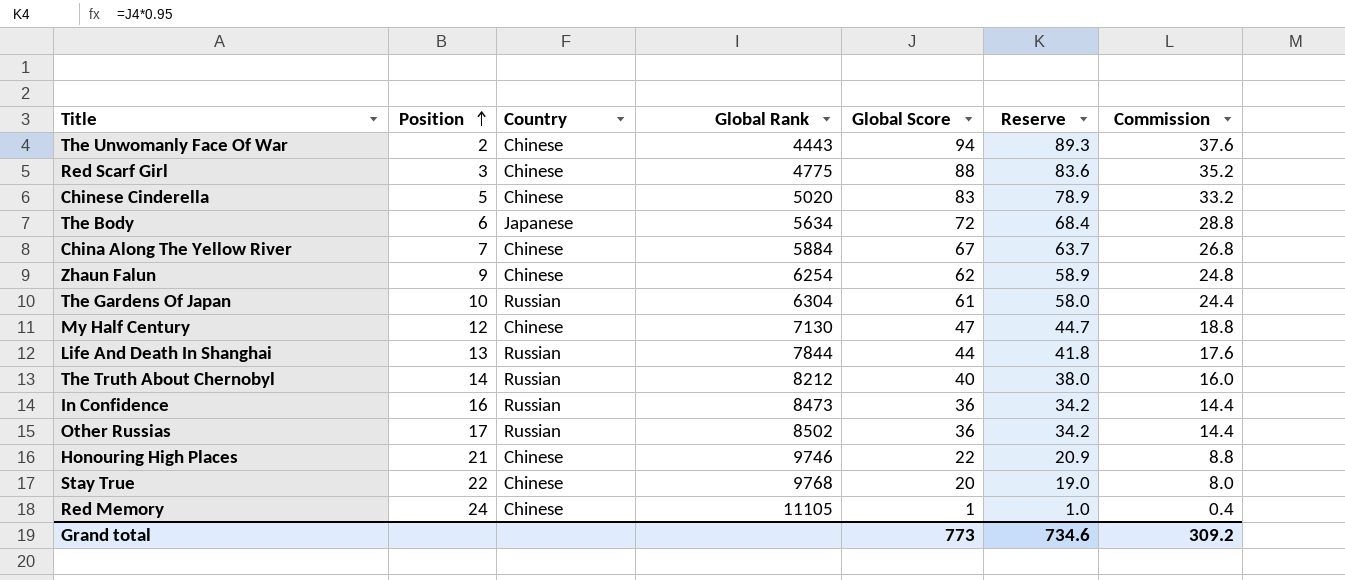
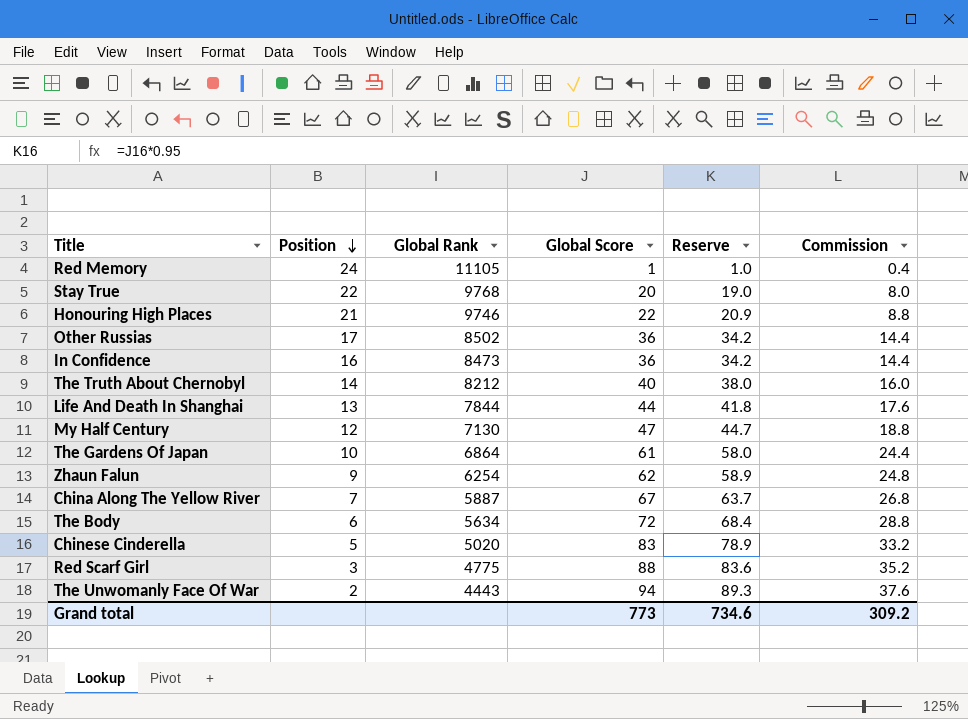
row order: Position ascending -> Position descending
column Country | position: 3 -> none
The Gardens Of Japan | Global Rank: 6304 -> 6864
China Along The Yellow River | Global Rank: 5884 -> 5887

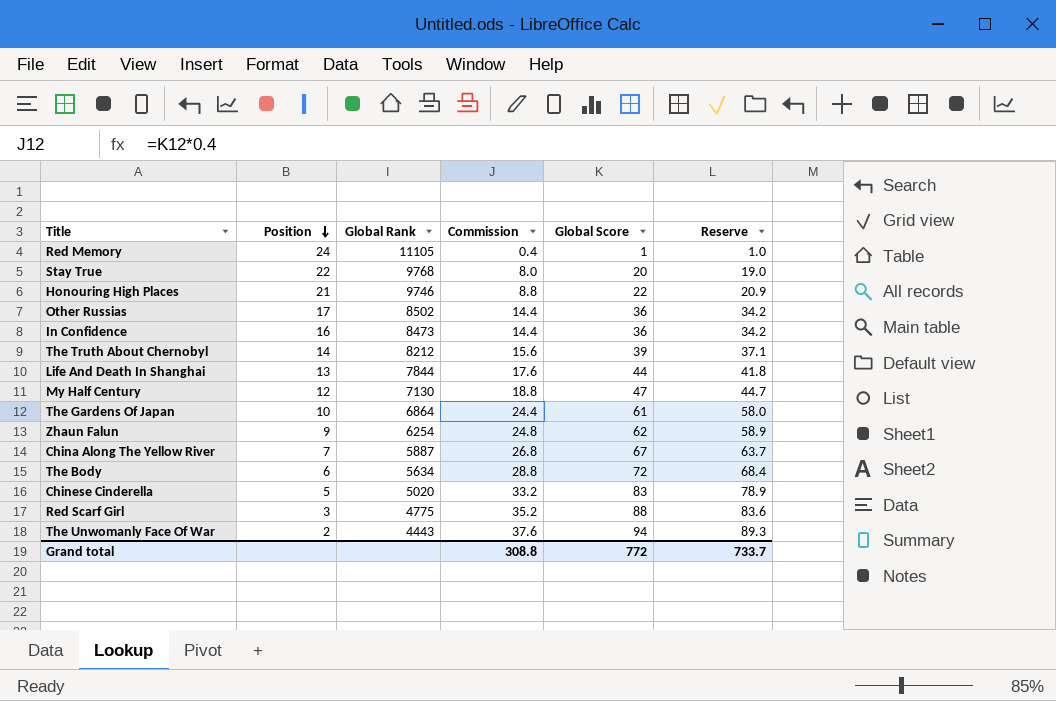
column Commission | position: 6 -> 4
The Truth About Chernobyl | Commission: 16.0 -> 15.6
The Truth About Chernobyl | Global Score: 40 -> 39
The Truth About Chernobyl | Reserve: 38.0 -> 37.1
Grand total | Commission: 309.2 -> 308.8
Grand total | Global Score: 773 -> 772
Grand total | Reserve: 734.6 -> 733.7

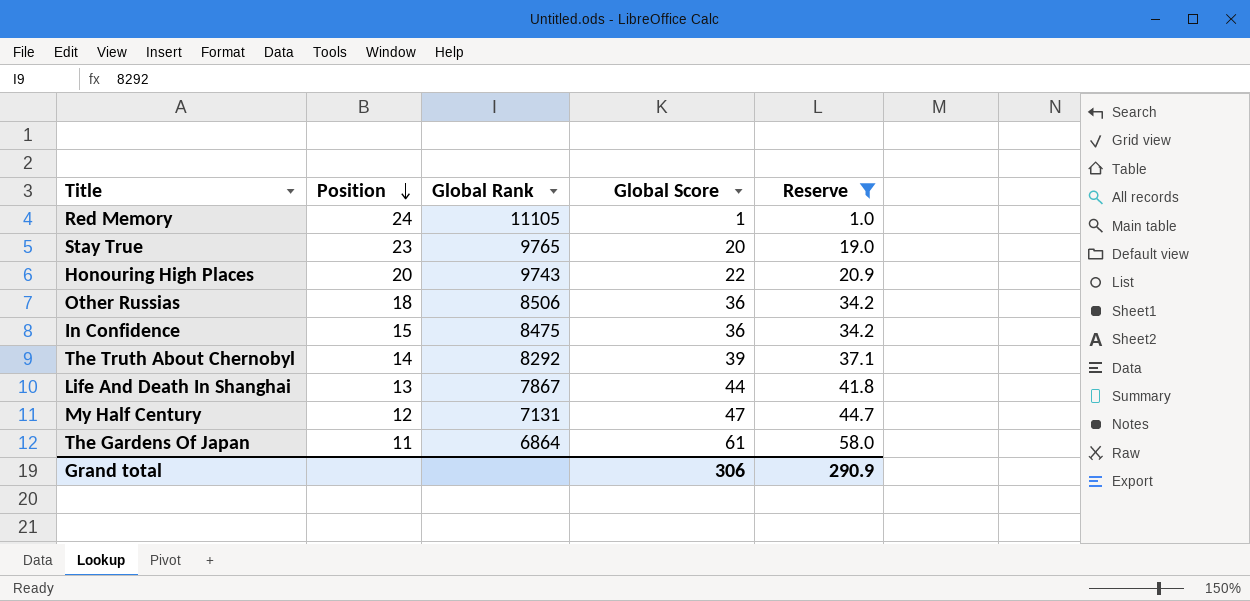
filter: none -> Reserve <= 58.0
column Commission | formula: [Global Score] * 0.4 -> none
Stay True | Position: 22 -> 23
Stay True | Global Rank: 9768 -> 9765
Honouring High Places | Position: 21 -> 20
Honouring High Places | Global Rank: 9746 -> 9743
Other Russias | Position: 17 -> 18
Other Russias | Global Rank: 8502 -> 8506
In Confidence | Position: 16 -> 15
In Confidence | Global Rank: 8473 -> 8475
The Truth About Chernobyl | Global Rank: 8212 -> 8292
Life And Death In Shanghai | Global Rank: 7844 -> 7867
My Half Century | Global Rank: 7130 -> 7131
The Gardens Of Japan | Position: 10 -> 11
Grand total | Global Score: 772 -> 306
Grand total | Reserve: 733.7 -> 290.9

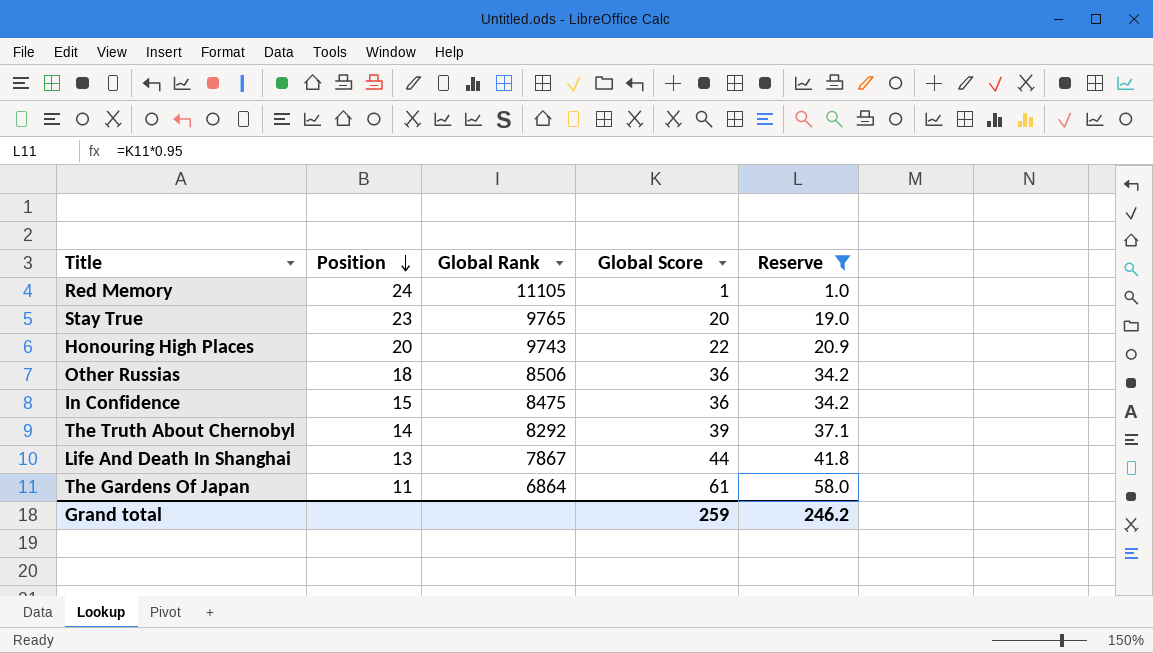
row My Half Century: 12 | 7131 | 47 | 44.7 -> none
Grand total | Global Score: 306 -> 259
Grand total | Reserve: 290.9 -> 246.2

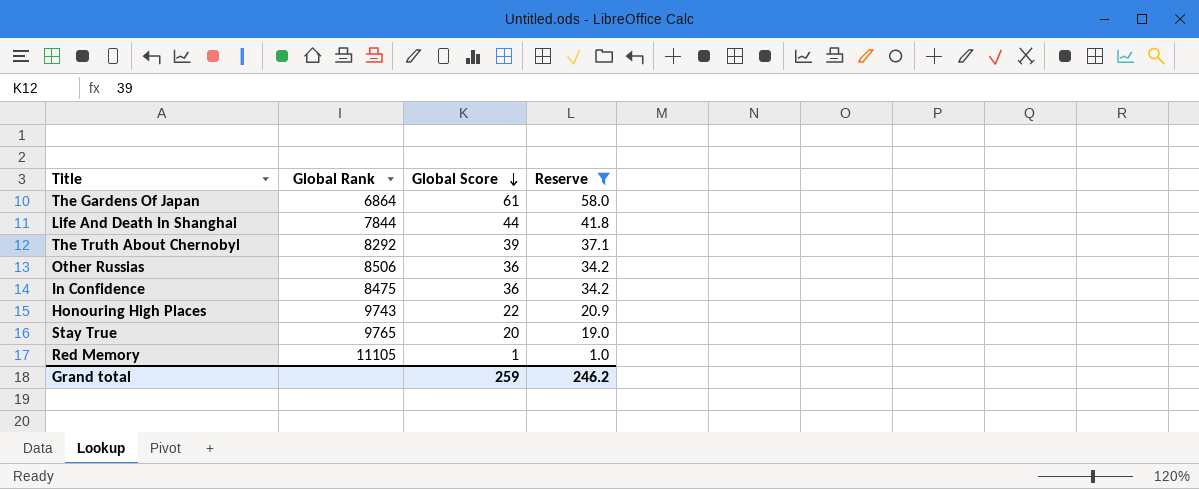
row order: Position descending -> Global Score descending
column Position | position: 2 -> none
Life And Death In Shanghai | Global Rank: 7867 -> 7844

